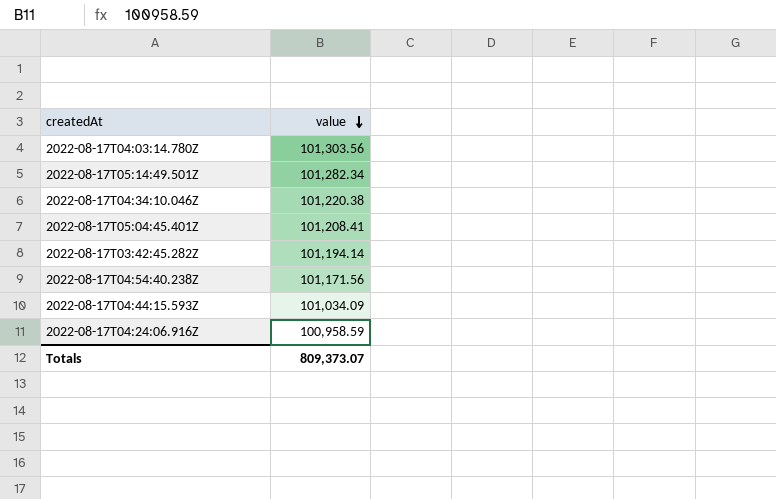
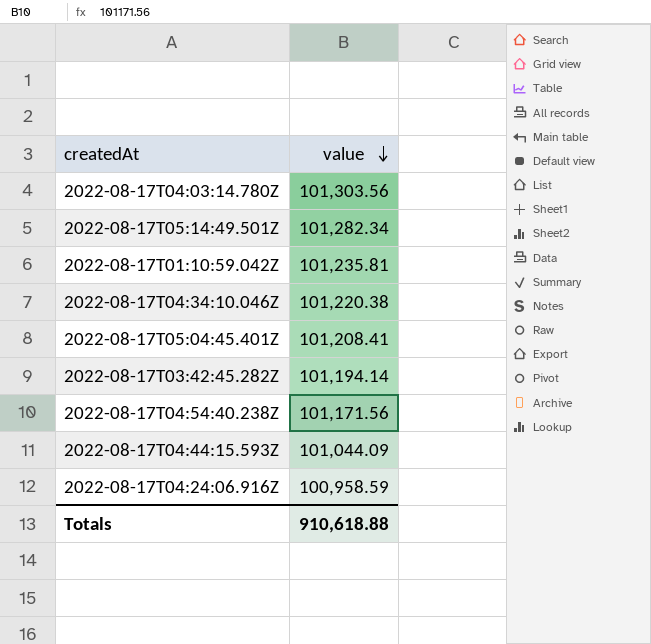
row 2022-08-17T01:10:59.042Z: none -> 101,235.81
2022-08-17T04:44:15.593Z | value: 101,034.09 -> 101,044.09
Totals | value: 809,373.07 -> 910,618.88

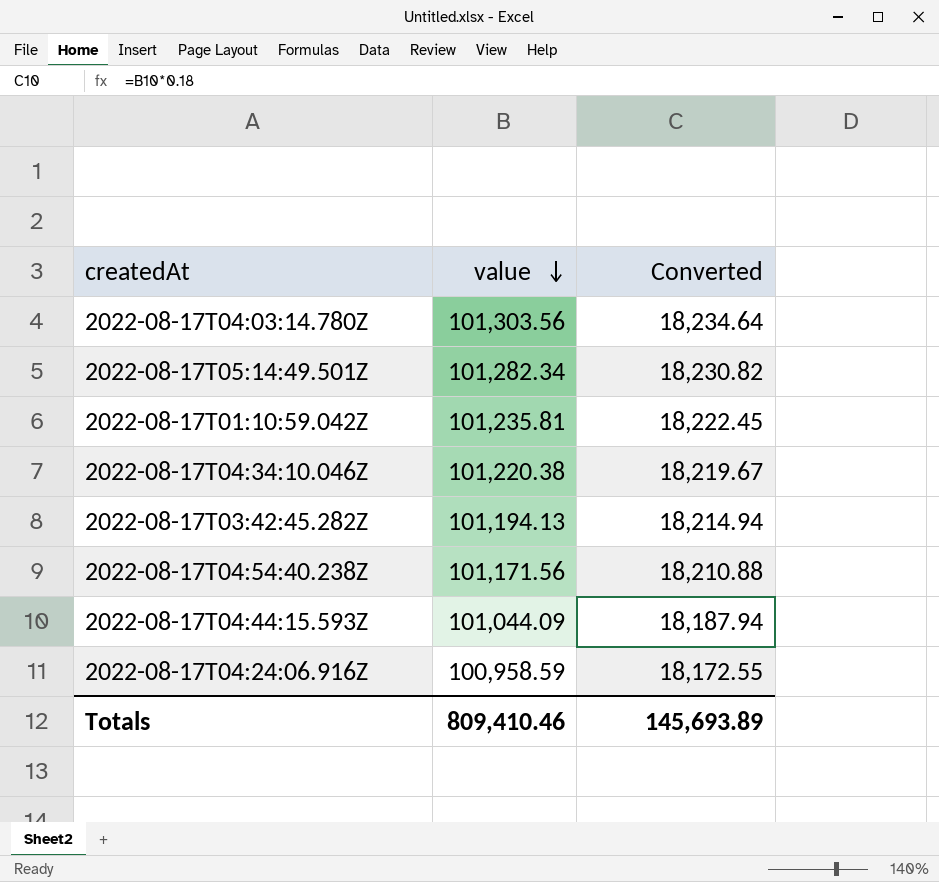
column Converted | formula: none -> [value] * 0.18
row 2022-08-17T05:04:45.401Z: 101,208.41 -> none
2022-08-17T03:42:45.282Z | value: 101,194.14 -> 101,194.13
Totals | value: 910,618.88 -> 809,410.46

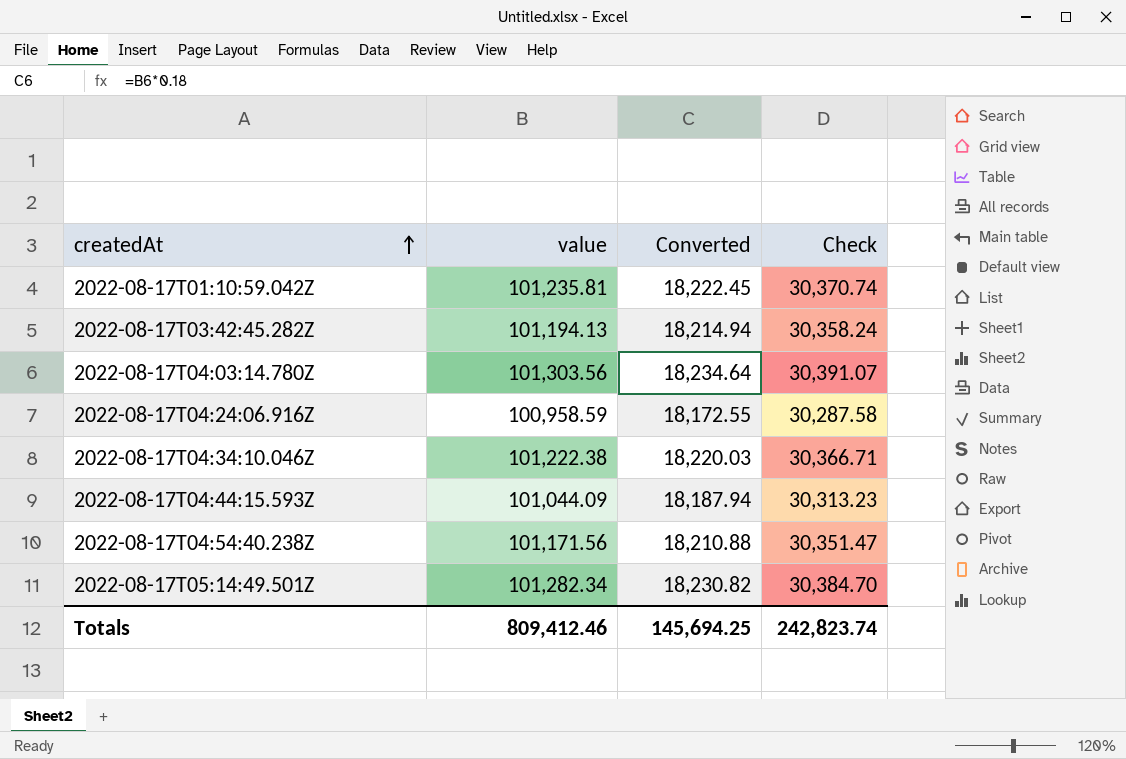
row order: value descending -> createdAt ascending
column Check | formula: none -> [value] * 0.3
2022-08-17T04:34:10.046Z | value: 101,220.38 -> 101,222.38
2022-08-17T04:34:10.046Z | Converted: 18,219.67 -> 18,220.03
Totals | value: 809,410.46 -> 809,412.46
Totals | Converted: 145,693.89 -> 145,694.25

